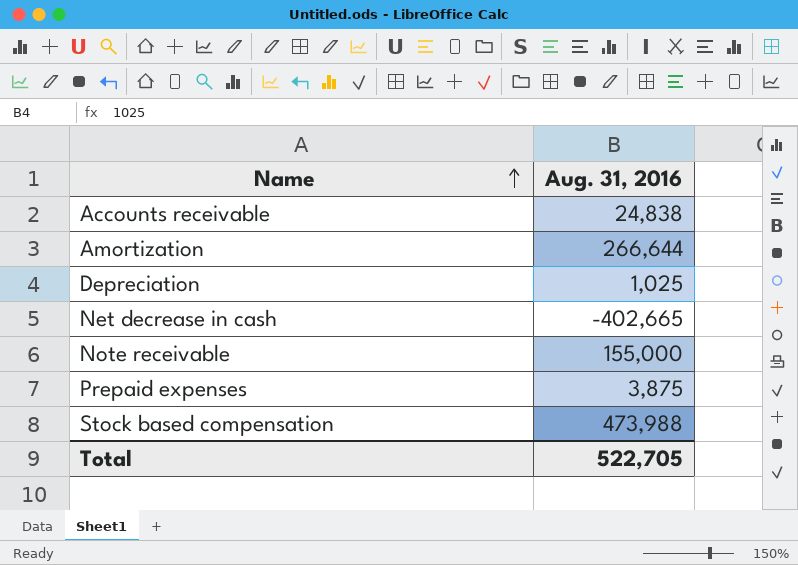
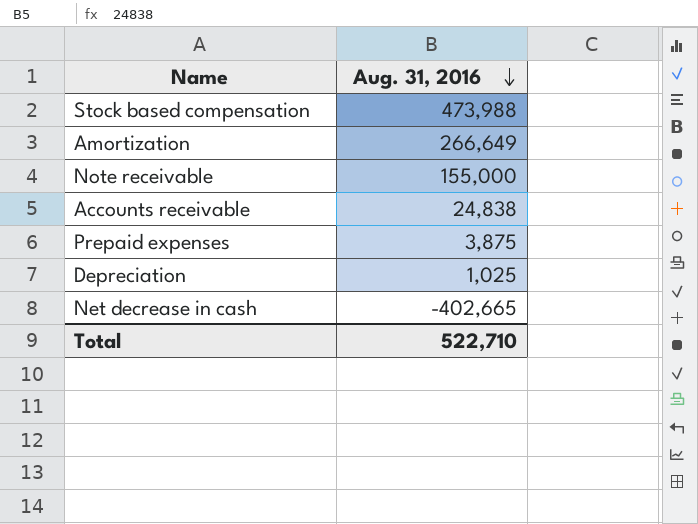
row order: Name ascending -> Aug. 31, 2016 descending
Amortization | Aug. 31, 2016: 266,644 -> 266,649
Total | Aug. 31, 2016: 522,705 -> 522,710

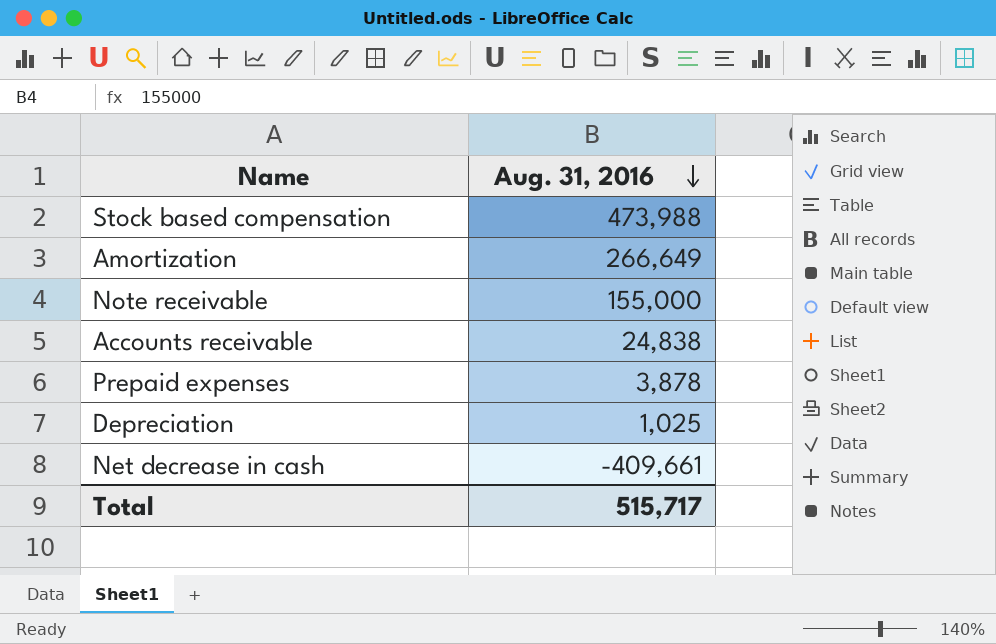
Prepaid expenses | Aug. 31, 2016: 3,875 -> 3,878
Net decrease in cash | Aug. 31, 2016: -402,665 -> -409,661
Total | Aug. 31, 2016: 522,710 -> 515,717

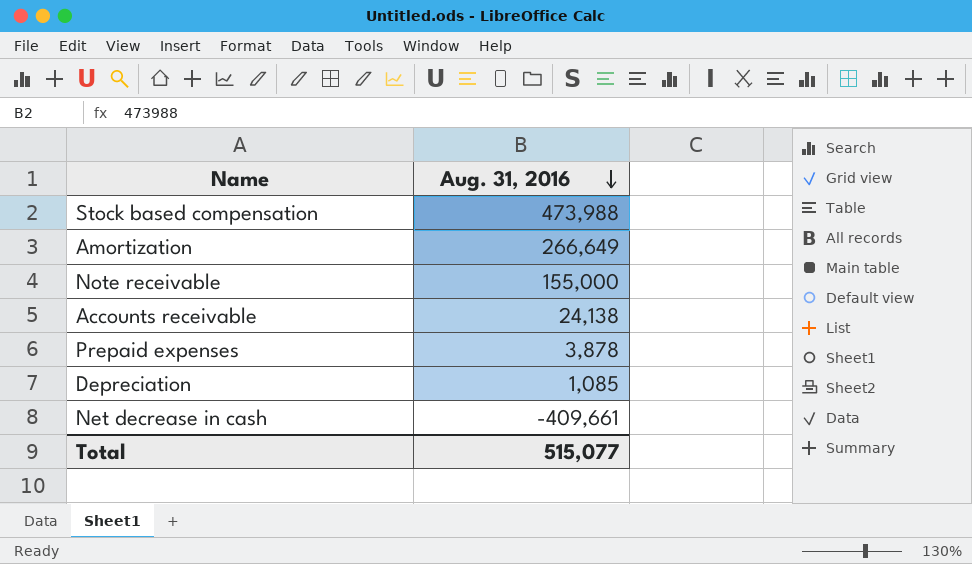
Accounts receivable | Aug. 31, 2016: 24,838 -> 24,138
Depreciation | Aug. 31, 2016: 1,025 -> 1,085
Total | Aug. 31, 2016: 515,717 -> 515,077

